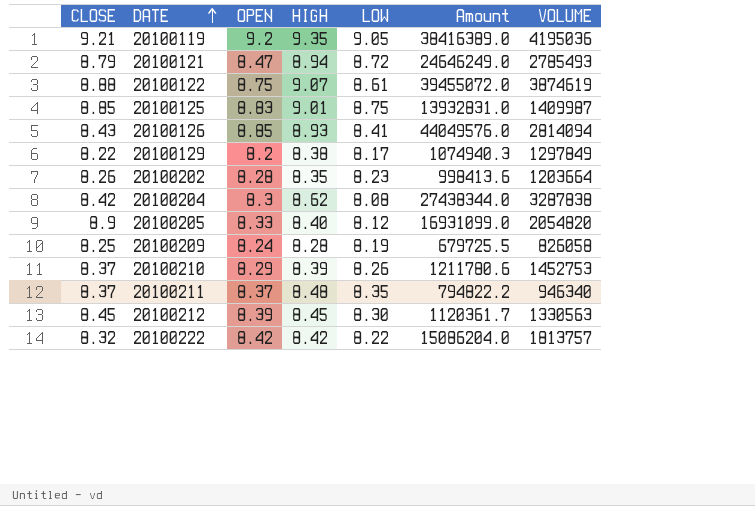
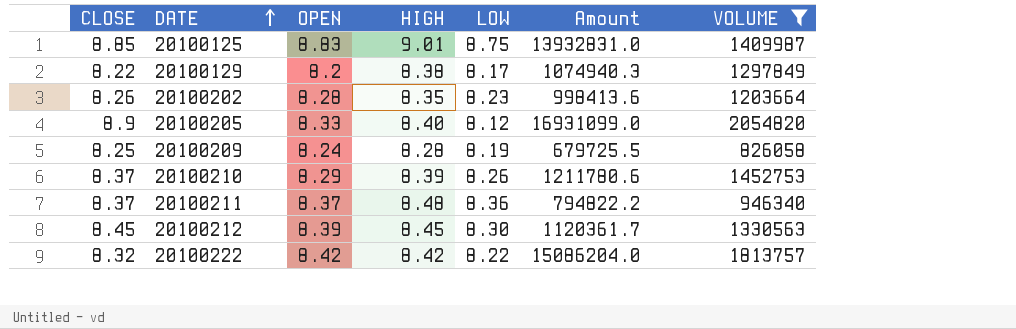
filter: none -> VOLUME <= 2054820
20100211 | LOW: 8.35 -> 8.36

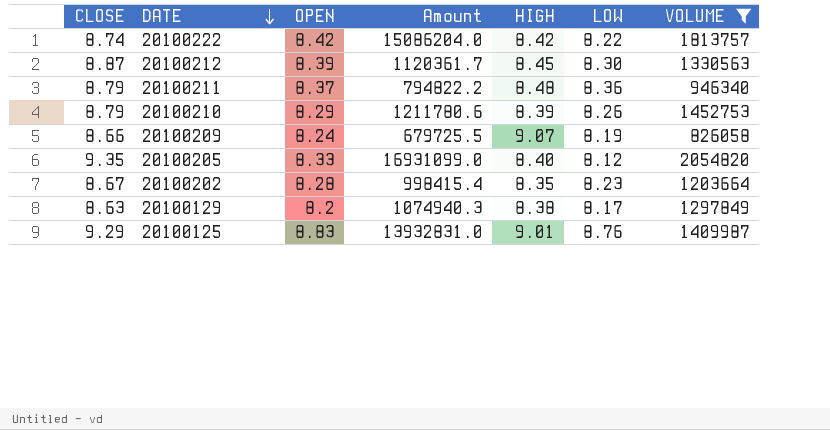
row order: DATE ascending -> DATE descending
column Amount | position: 6 -> 4
20100222 | CLOSE: 8.32 -> 8.74
20100212 | CLOSE: 8.45 -> 8.87
20100211 | CLOSE: 8.37 -> 8.79
20100210 | CLOSE: 8.37 -> 8.79
20100209 | CLOSE: 8.25 -> 8.66
20100209 | HIGH: 8.28 -> 9.07
20100205 | CLOSE: 8.9 -> 9.35
20100202 | CLOSE: 8.26 -> 8.67
20100202 | Amount: 998413.6 -> 998415.4
20100129 | CLOSE: 8.22 -> 8.63
20100125 | CLOSE: 8.85 -> 9.29
20100125 | LOW: 8.75 -> 8.76

